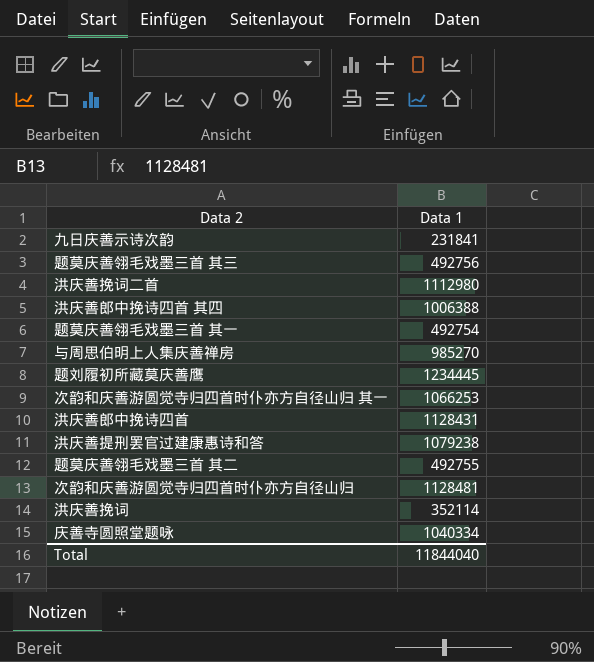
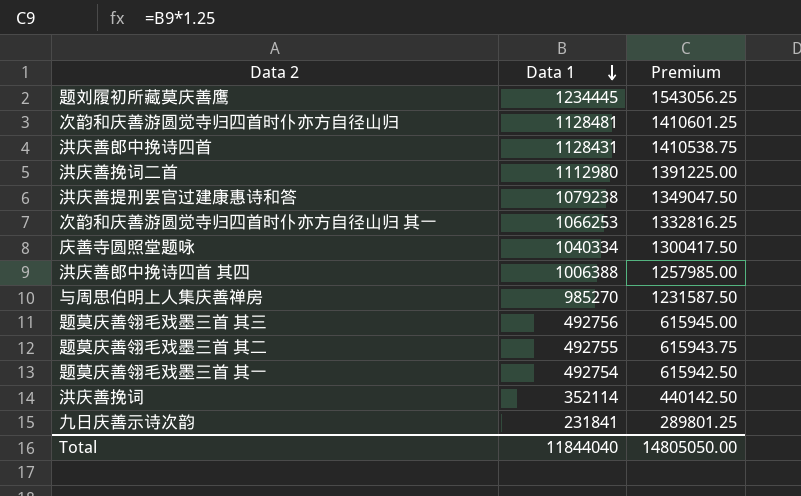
row order: none -> Data 1 descending
column Premium | formula: none -> [Data 1] * 1.25

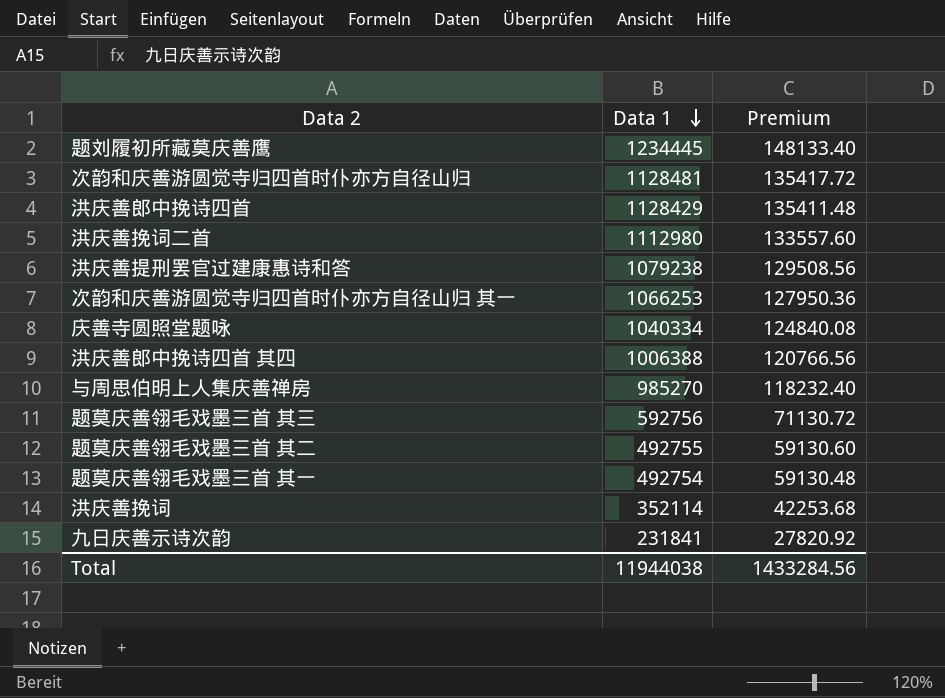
column Premium | formula: [Data 1] * 1.25 -> [Data 1] * 0.12
洪庆善郎中挽诗四首 | Data 1: 1128431 -> 1128429
题莫庆善翎毛戏墨三首 其三 | Data 1: 492756 -> 592756
Total | Data 1: 11844040 -> 11944038
Total | Premium: 14805050.00 -> 1433284.56

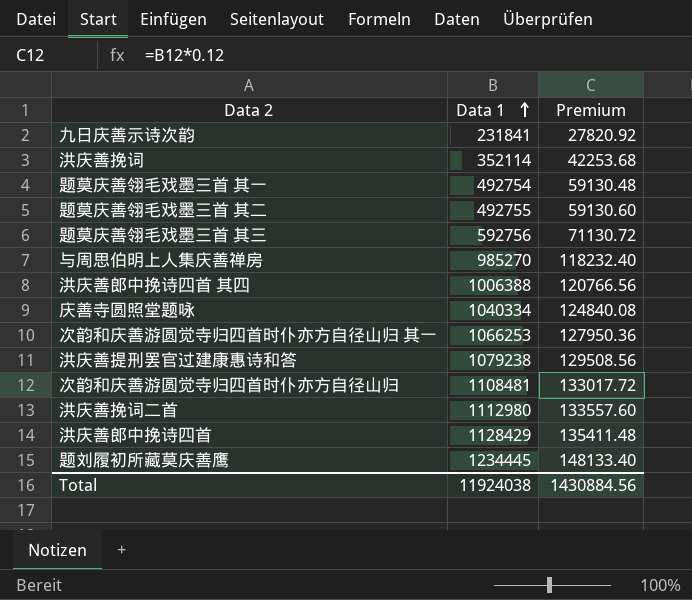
row order: Data 1 descending -> Data 1 ascending
次韵和庆善游圆觉寺归四首时仆亦方自径山归 | Data 1: 1128481 -> 1108481
次韵和庆善游圆觉寺归四首时仆亦方自径山归 | Premium: 135417.72 -> 133017.72
Total | Data 1: 11944038 -> 11924038
Total | Premium: 1433284.56 -> 1430884.56

